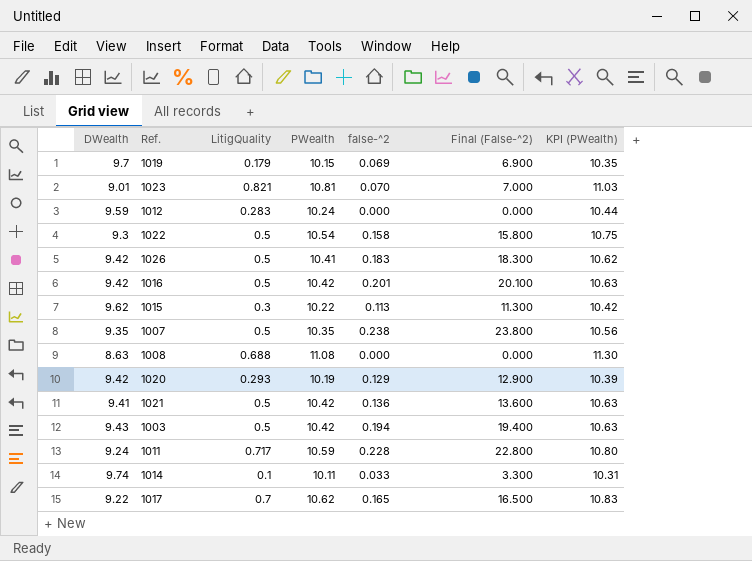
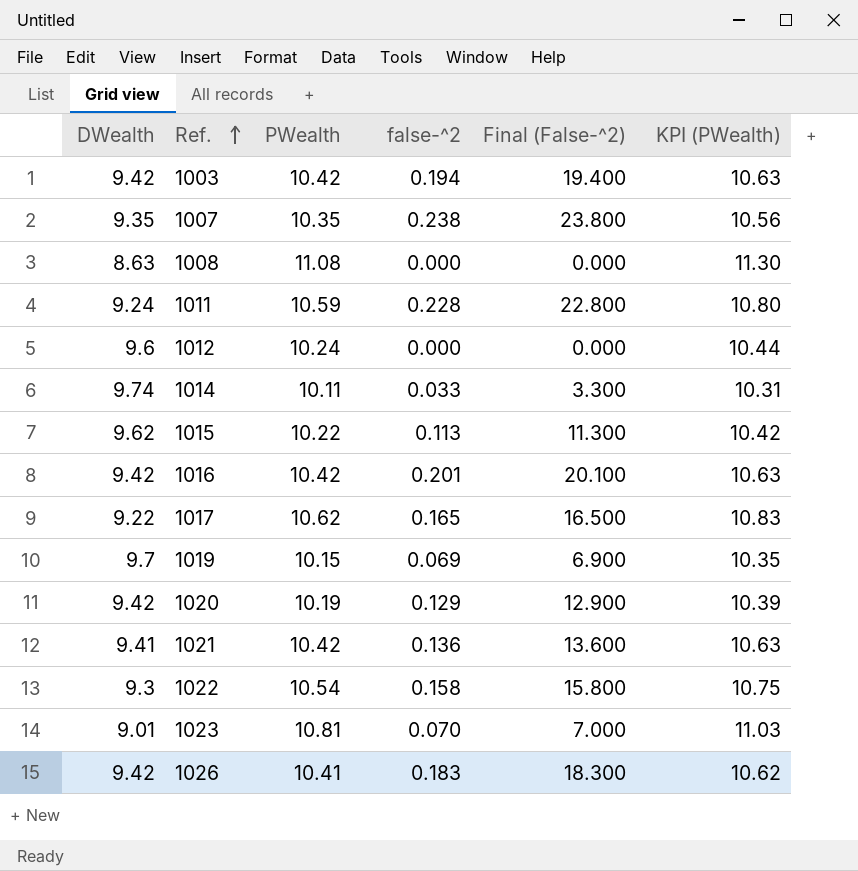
row order: none -> Ref. ascending
column LitigQuality | position: 3 -> none
1003 | DWealth: 9.43 -> 9.42
1012 | DWealth: 9.59 -> 9.6

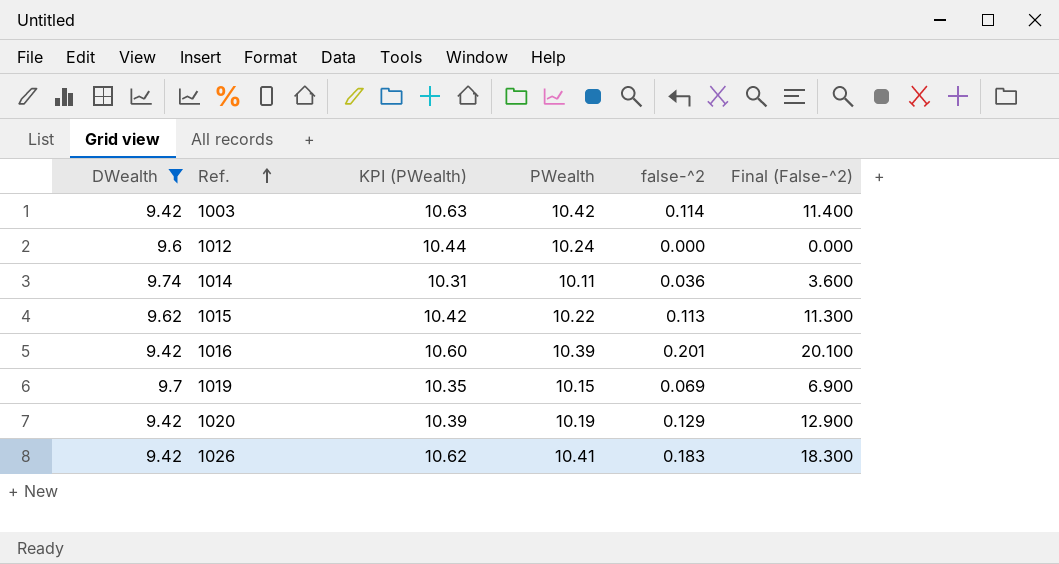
filter: none -> DWealth >= 9.42
column KPI (PWealth) | position: 6 -> 3
1003 | false-^2: 0.194 -> 0.114
1003 | Final (False-^2): 19.400 -> 11.400
1014 | false-^2: 0.033 -> 0.036
1014 | Final (False-^2): 3.300 -> 3.600
1016 | KPI (PWealth): 10.63 -> 10.60
1016 | PWealth: 10.42 -> 10.39

